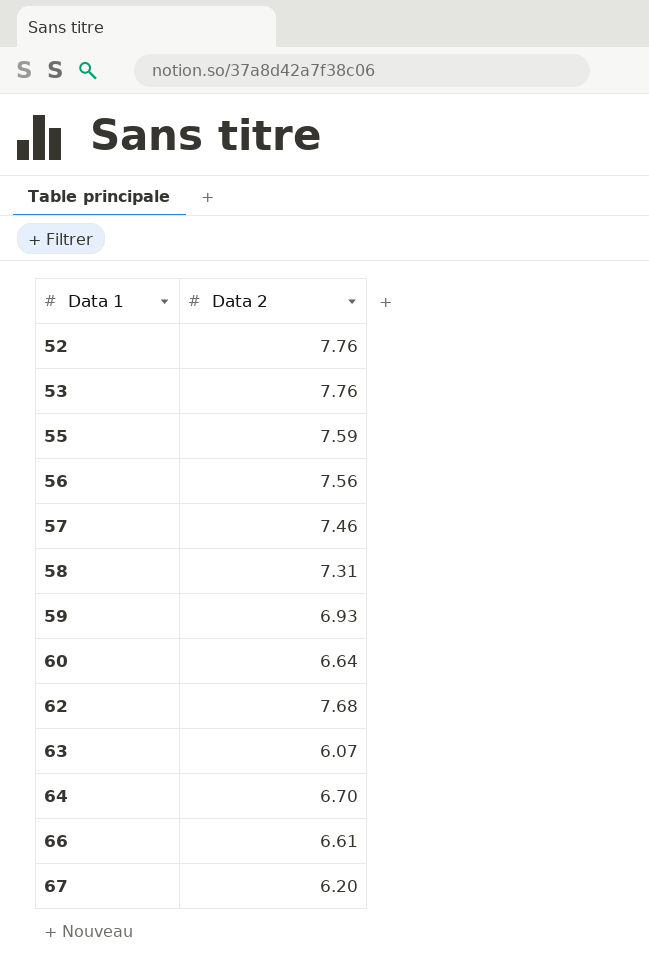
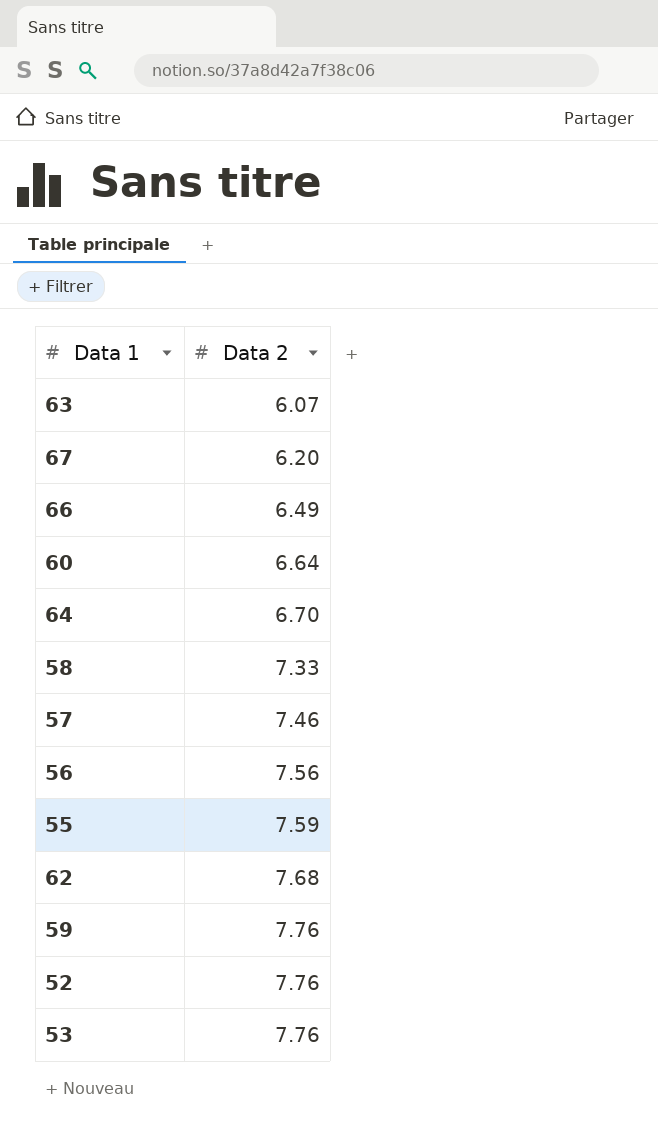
row order: Data 1 ascending -> Data 2 ascending
66 | Data 2: 6.61 -> 6.49
58 | Data 2: 7.31 -> 7.33
59 | Data 2: 6.93 -> 7.76

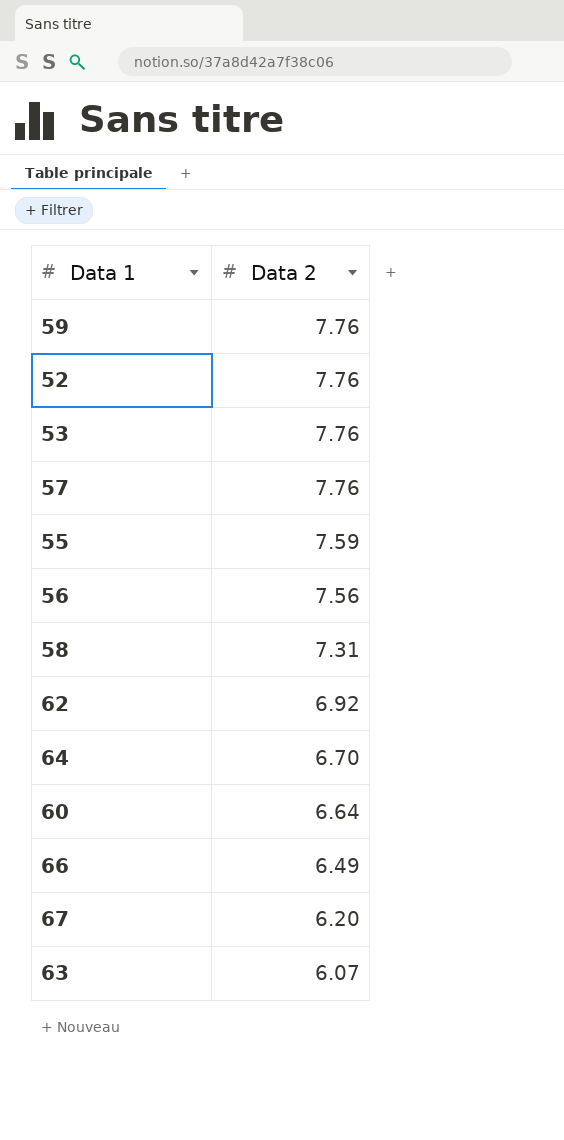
row order: Data 2 ascending -> Data 2 descending
57 | Data 2: 7.46 -> 7.76
58 | Data 2: 7.33 -> 7.31
62 | Data 2: 7.68 -> 6.92

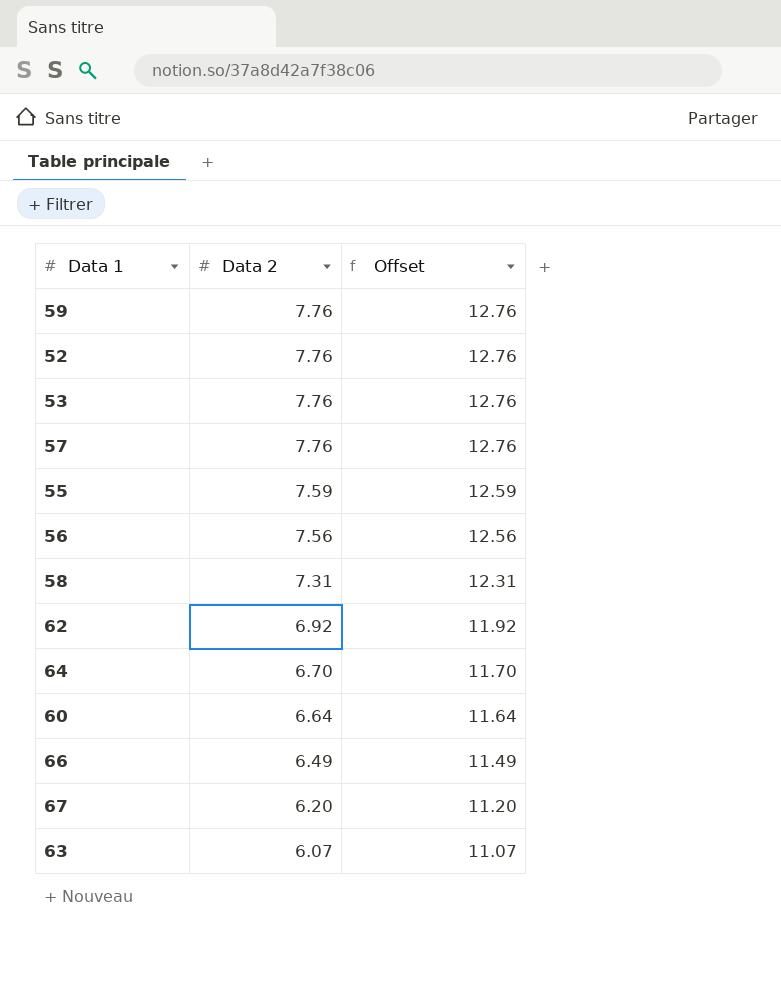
column Offset | formula: none -> [Data 2] + 5

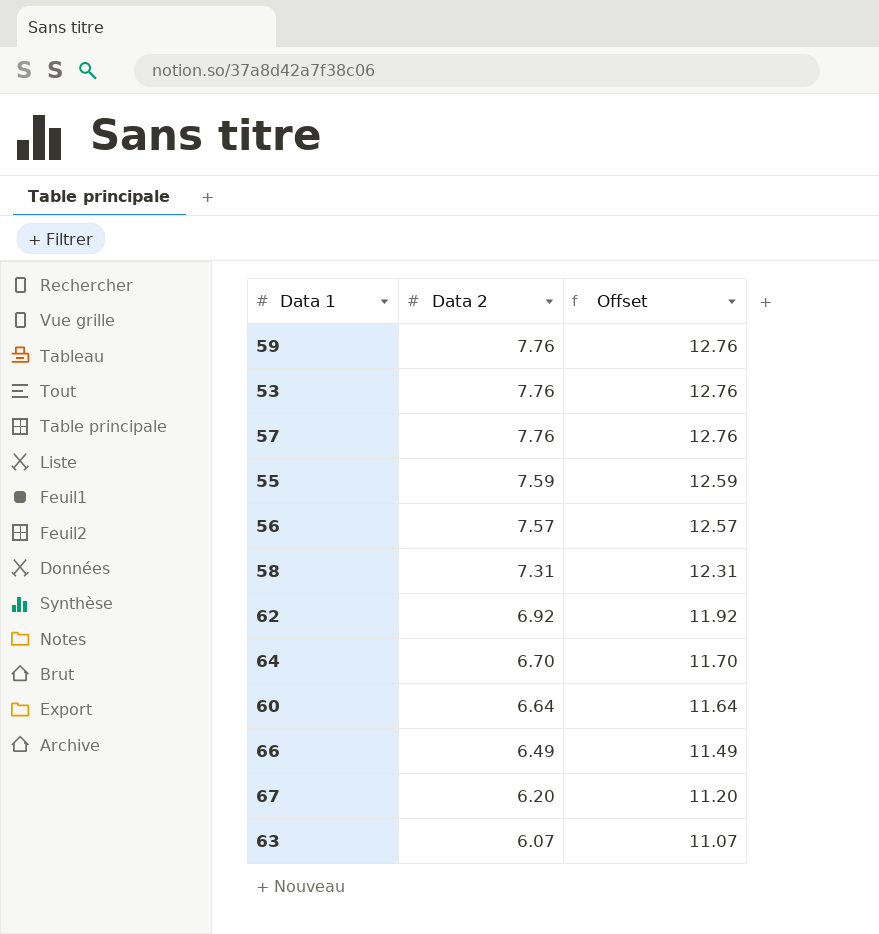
row 52: 7.76 | 12.76 -> none
56 | Data 2: 7.56 -> 7.57
56 | Offset: 12.56 -> 12.57

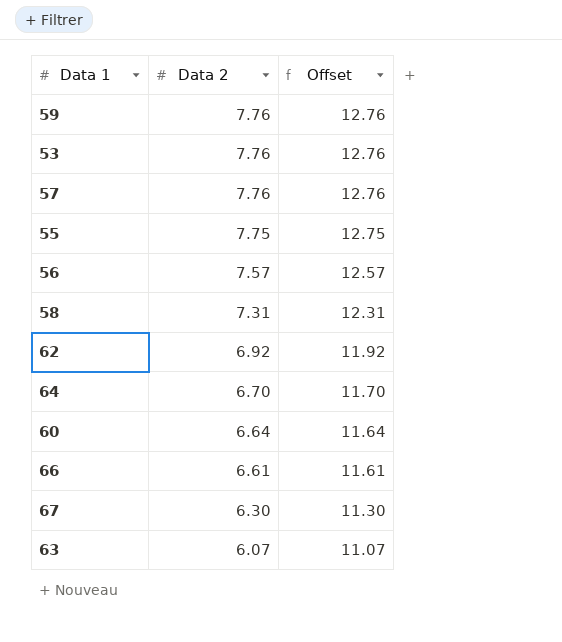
55 | Data 2: 7.59 -> 7.75
55 | Offset: 12.59 -> 12.75
66 | Data 2: 6.49 -> 6.61
66 | Offset: 11.49 -> 11.61
67 | Data 2: 6.20 -> 6.30
67 | Offset: 11.20 -> 11.30

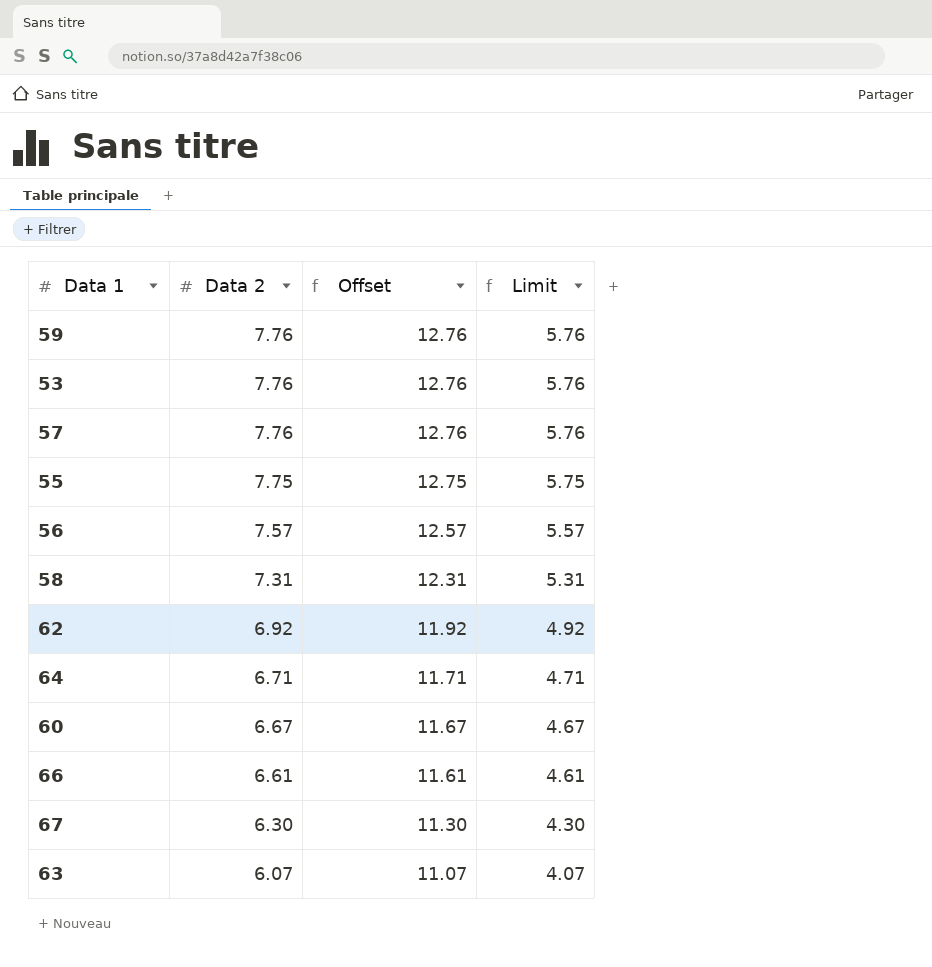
column Limit | formula: none -> [Data 2] - 2
64 | Data 2: 6.70 -> 6.71
64 | Offset: 11.70 -> 11.71
60 | Data 2: 6.64 -> 6.67
60 | Offset: 11.64 -> 11.67

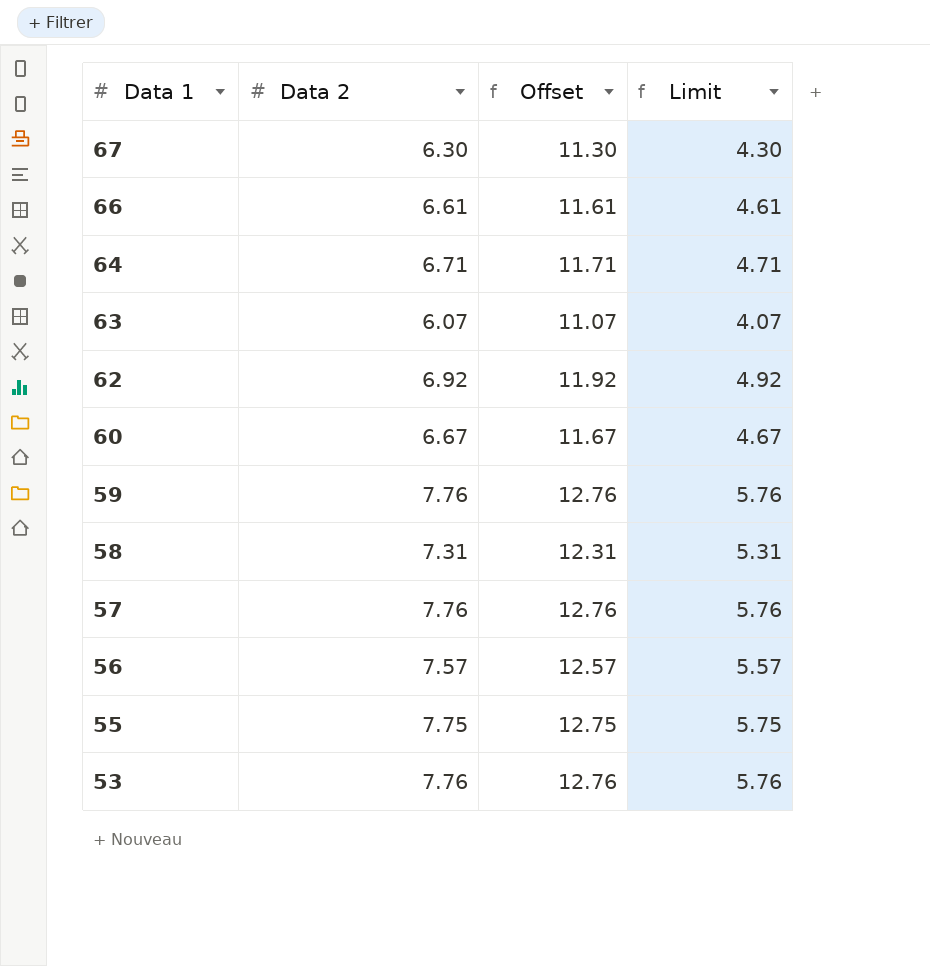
row order: Data 2 descending -> Data 1 descending

